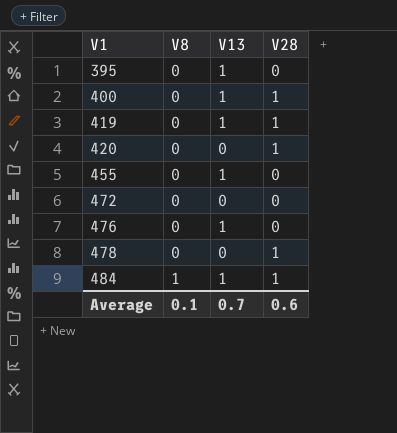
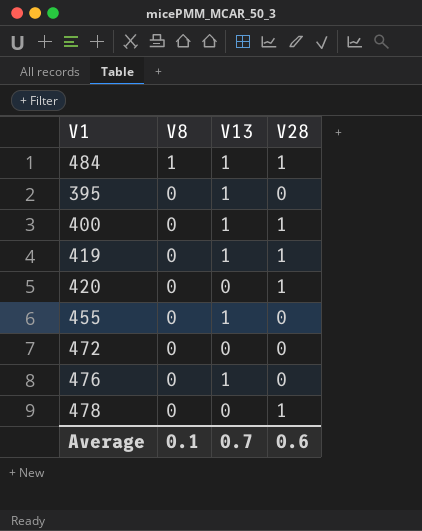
row order: V1 ascending -> V8 descending

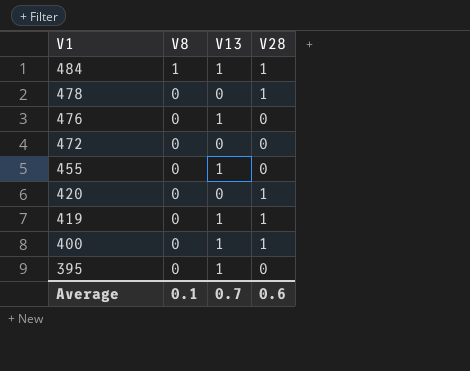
row order: V8 descending -> V1 descending

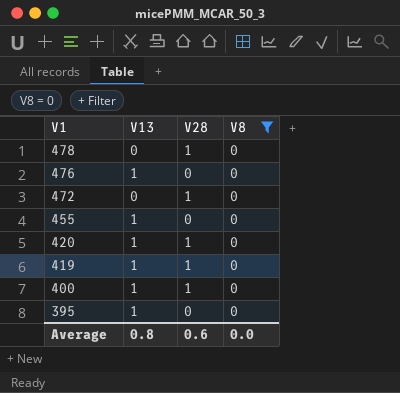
filter: none -> V8 = 0
column V8 | position: 2 -> 4
472 | V28: 0 -> 1
420 | V13: 0 -> 1
Average | V13: 0.7 -> 0.8
Average | V8: 0.1 -> 0.0

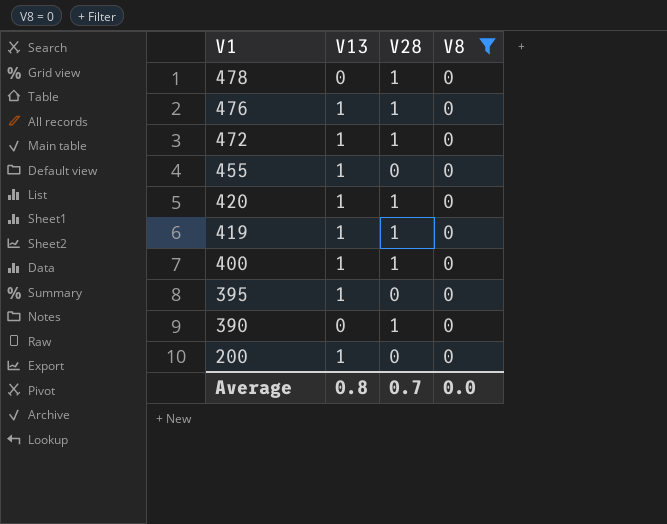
476 | V28: 0 -> 1
472 | V13: 0 -> 1
row 390: none -> 0 | 1 | 0
row 200: none -> 1 | 0 | 0
Average | V28: 0.6 -> 0.7

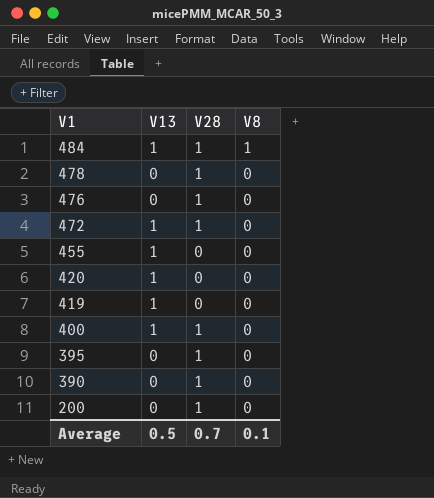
filter: V8 = 0 -> none
476 | V13: 1 -> 0
420 | V28: 1 -> 0
419 | V28: 1 -> 0
395 | V13: 1 -> 0
395 | V28: 0 -> 1
200 | V13: 1 -> 0
200 | V28: 0 -> 1
Average | V13: 0.8 -> 0.5
Average | V8: 0.0 -> 0.1

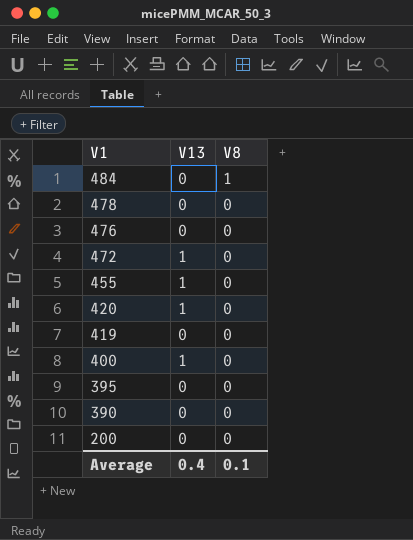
column V28 | position: 3 -> none
484 | V13: 1 -> 0
419 | V13: 1 -> 0
Average | V13: 0.5 -> 0.4

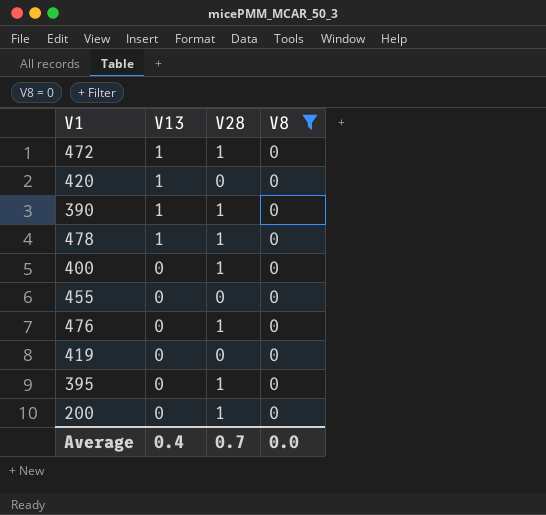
filter: none -> V8 = 0
row order: V1 descending -> V13 descending
column V28 | position: none -> 3
390 | V13: 0 -> 1
478 | V13: 0 -> 1
400 | V13: 1 -> 0
455 | V13: 1 -> 0
Average | V8: 0.1 -> 0.0

